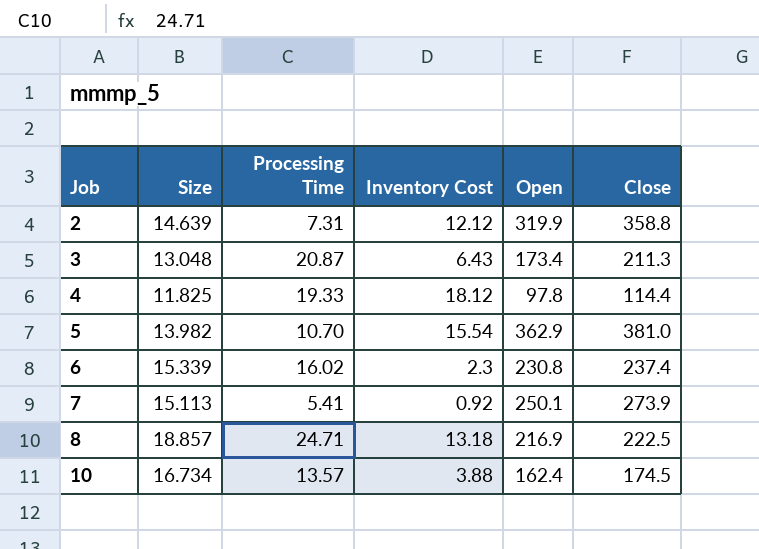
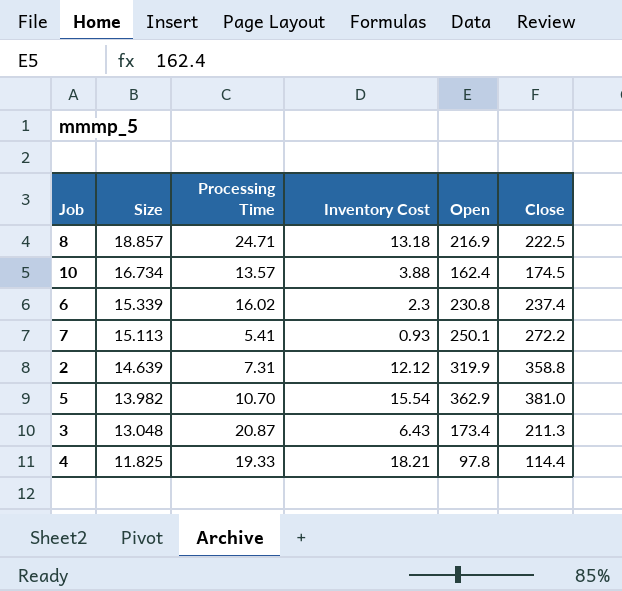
row order: Job ascending -> Size descending
7 | Inventory Cost: 0.92 -> 0.93
7 | Close: 273.9 -> 272.2
4 | Inventory Cost: 18.12 -> 18.21

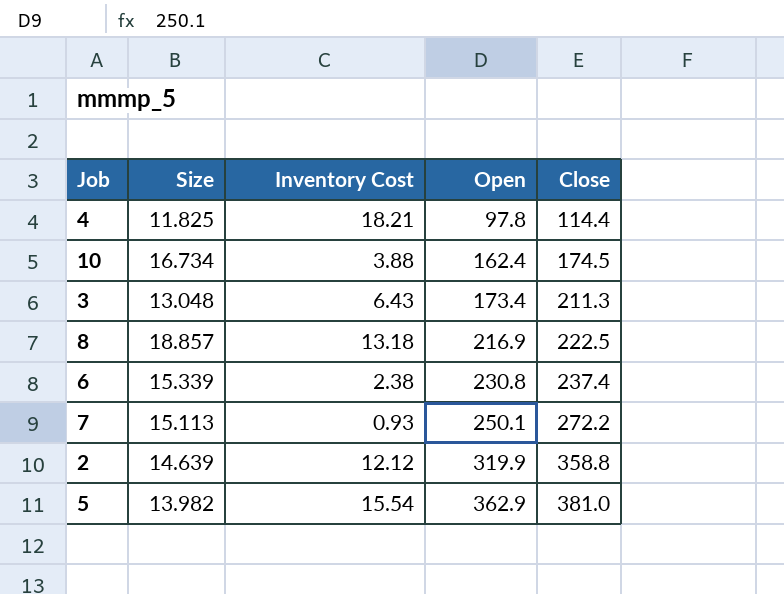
row order: Size descending -> Open ascending
column Processing Time | position: 3 -> none
6 | Inventory Cost: 2.3 -> 2.38

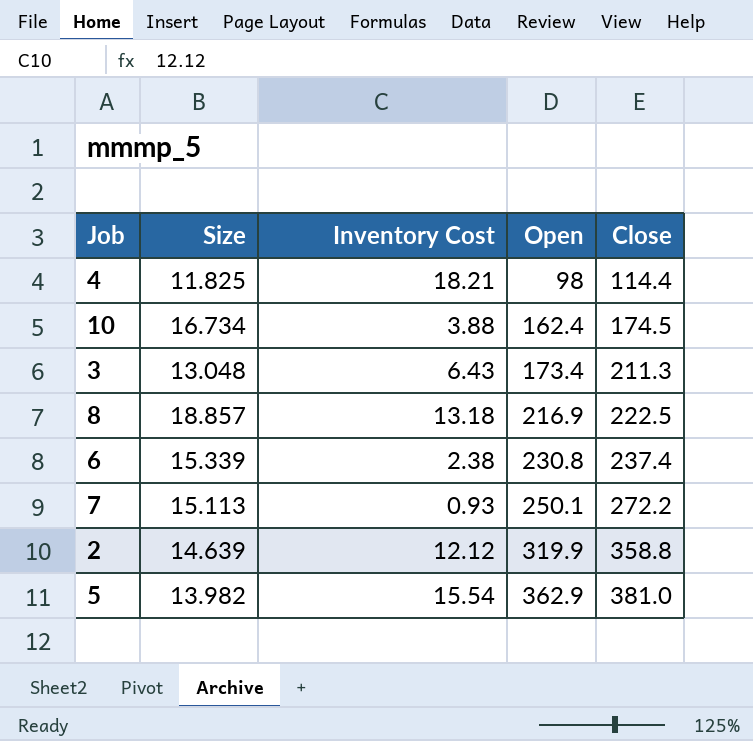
4 | Open: 97.8 -> 98

